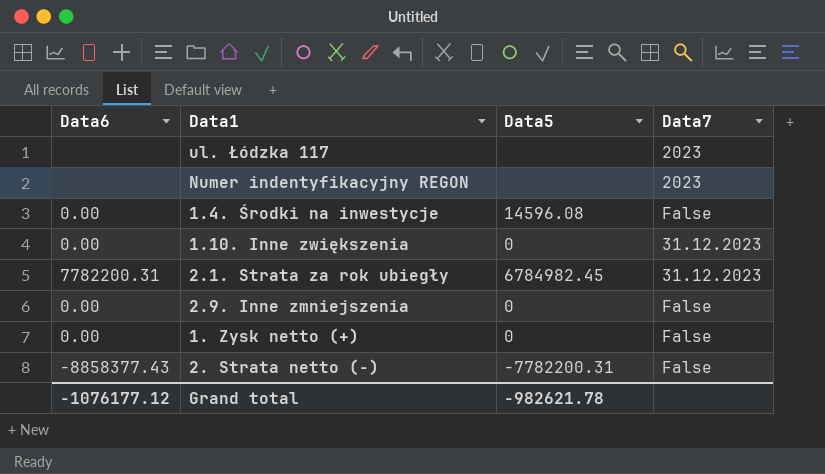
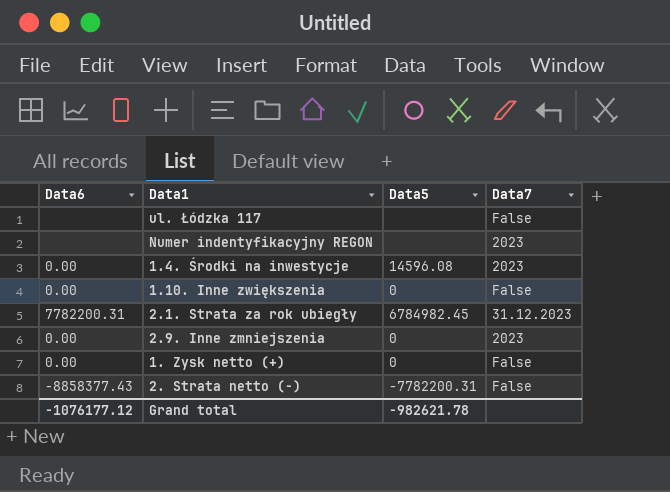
ul. Łódzka 117 | Data7: 2023 -> False
1.4. Środki na inwestycje | Data7: False -> 2023
1.10. Inne zwiększenia | Data7: 31.12.2023 -> False
2.9. Inne zmniejszenia | Data7: False -> 2023

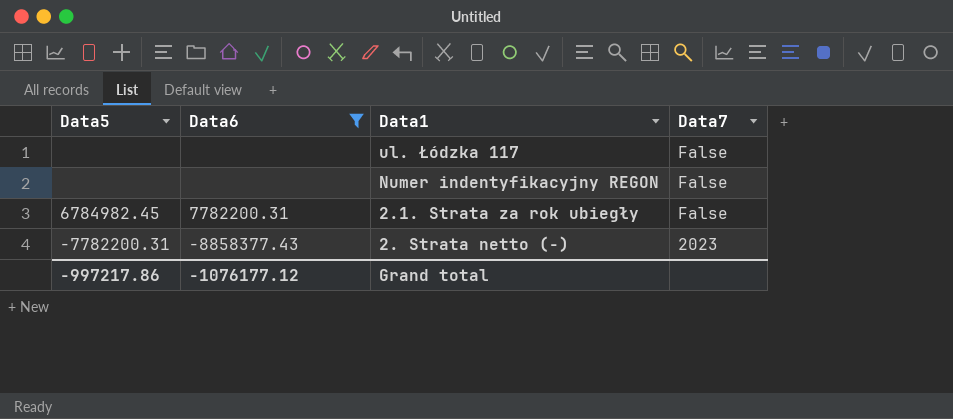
filter: none -> Data6 != 0.00
column Data5 | position: 3 -> 1
Numer indentyfikacyjny REGON | Data7: 2023 -> False
2.1. Strata za rok ubiegły | Data7: 31.12.2023 -> False
2. Strata netto (-) | Data7: False -> 2023
Grand total | Data5: -982621.78 -> -997217.86

